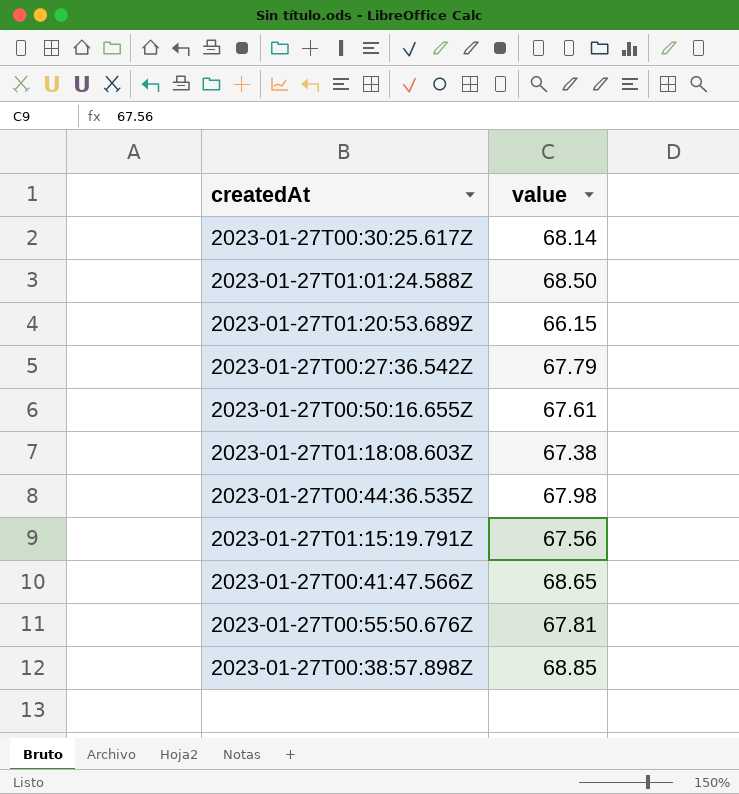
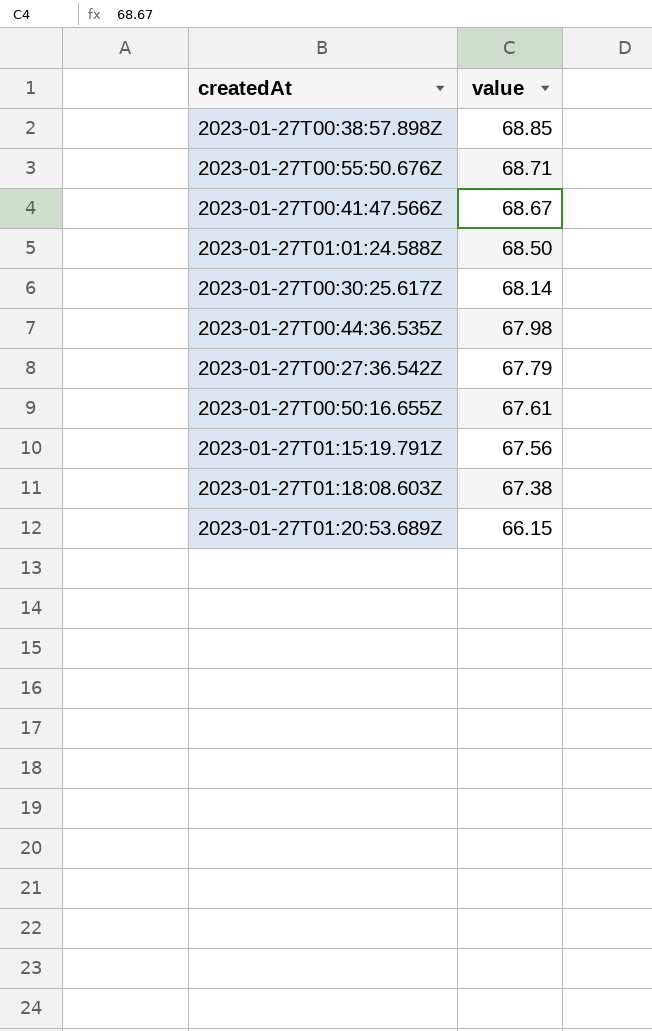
row order: none -> value descending
2023-01-27T00:55:50.676Z | value: 67.81 -> 68.71
2023-01-27T00:41:47.566Z | value: 68.65 -> 68.67

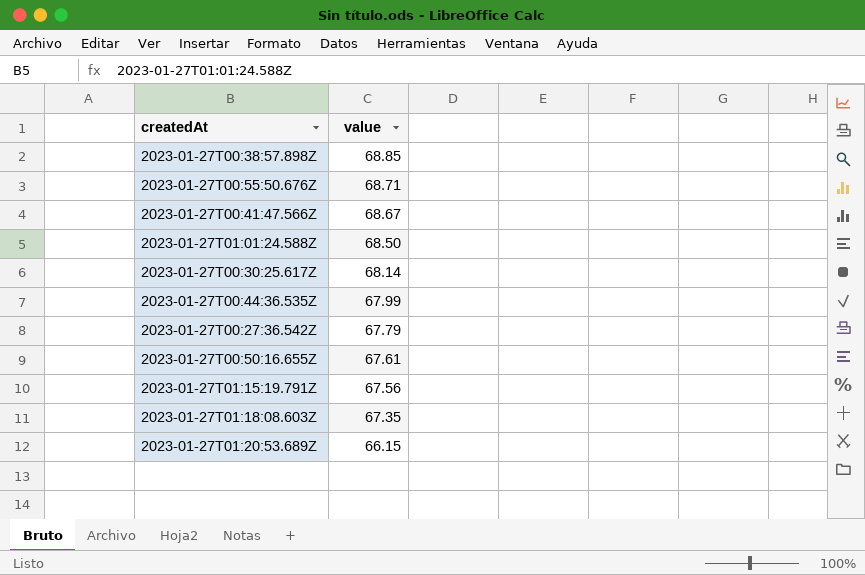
2023-01-27T00:44:36.535Z | value: 67.98 -> 67.99
2023-01-27T01:18:08.603Z | value: 67.38 -> 67.35

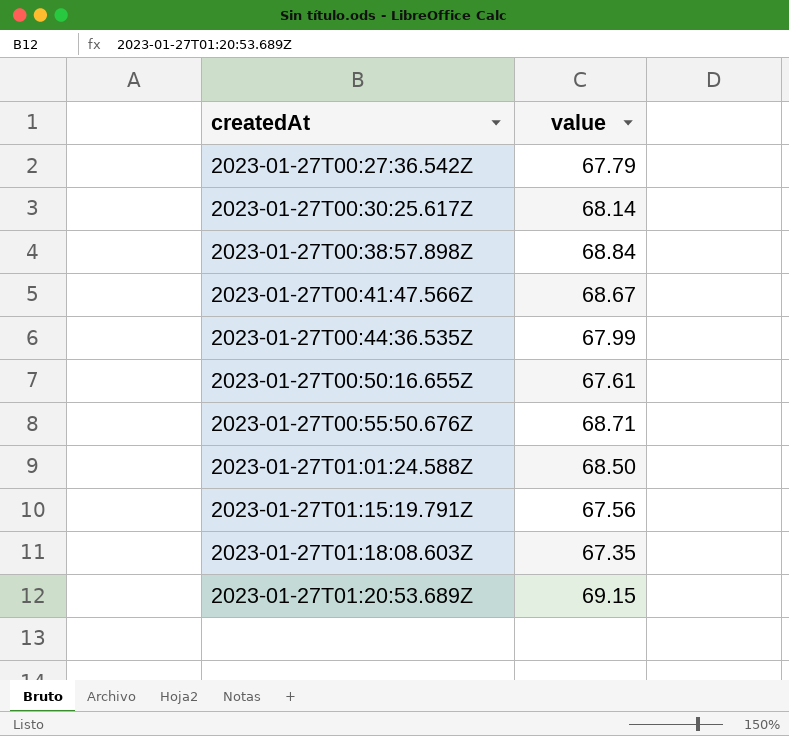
row order: value descending -> createdAt ascending
2023-01-27T00:38:57.898Z | value: 68.85 -> 68.84
2023-01-27T01:20:53.689Z | value: 66.15 -> 69.15

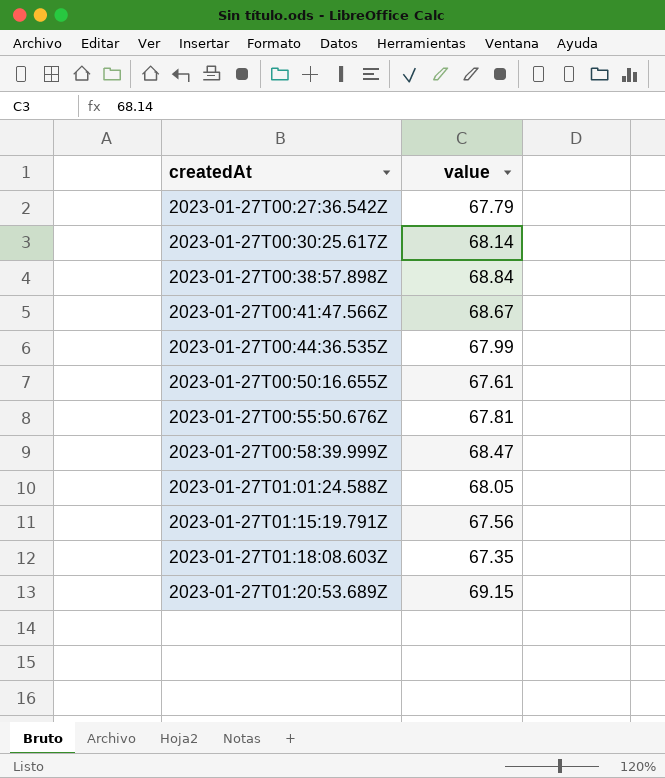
2023-01-27T00:55:50.676Z | value: 68.71 -> 67.81
row 2023-01-27T00:58:39.999Z: none -> 68.47
2023-01-27T01:01:24.588Z | value: 68.50 -> 68.05

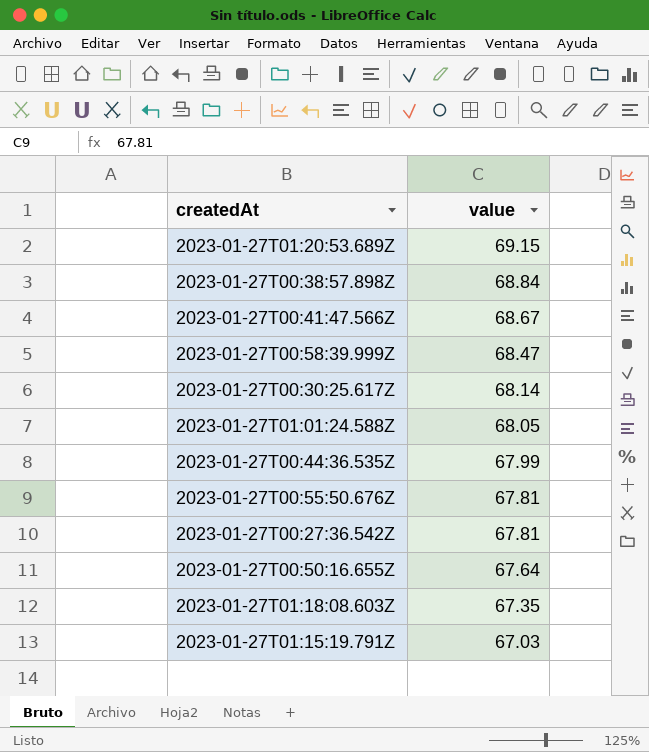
row order: createdAt ascending -> value descending
2023-01-27T00:27:36.542Z | value: 67.79 -> 67.81
2023-01-27T00:50:16.655Z | value: 67.61 -> 67.64
2023-01-27T01:15:19.791Z | value: 67.56 -> 67.03

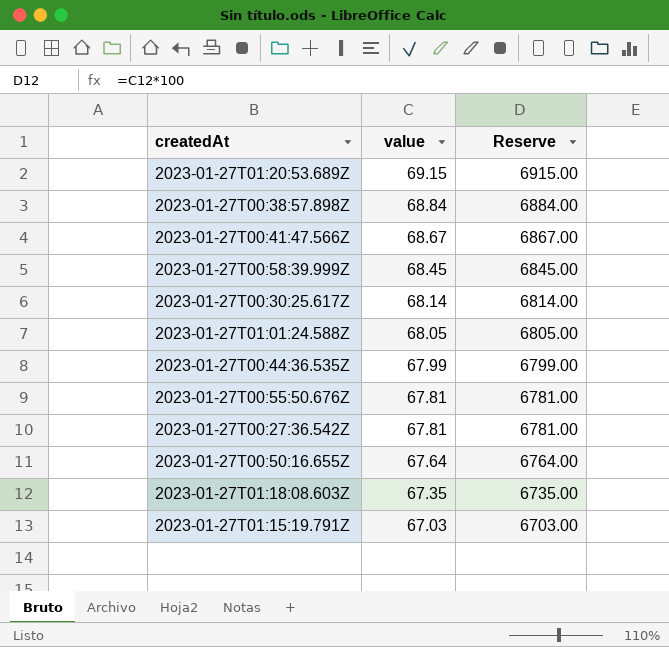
column Reserve | formula: none -> [value] * 100
2023-01-27T00:58:39.999Z | value: 68.47 -> 68.45

